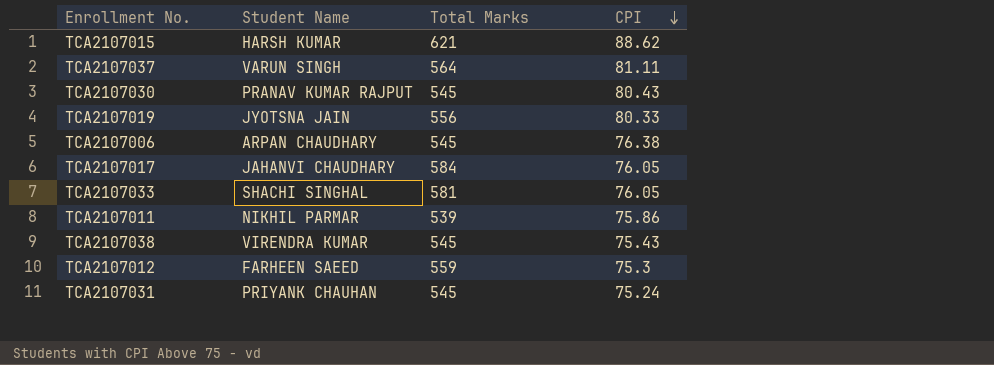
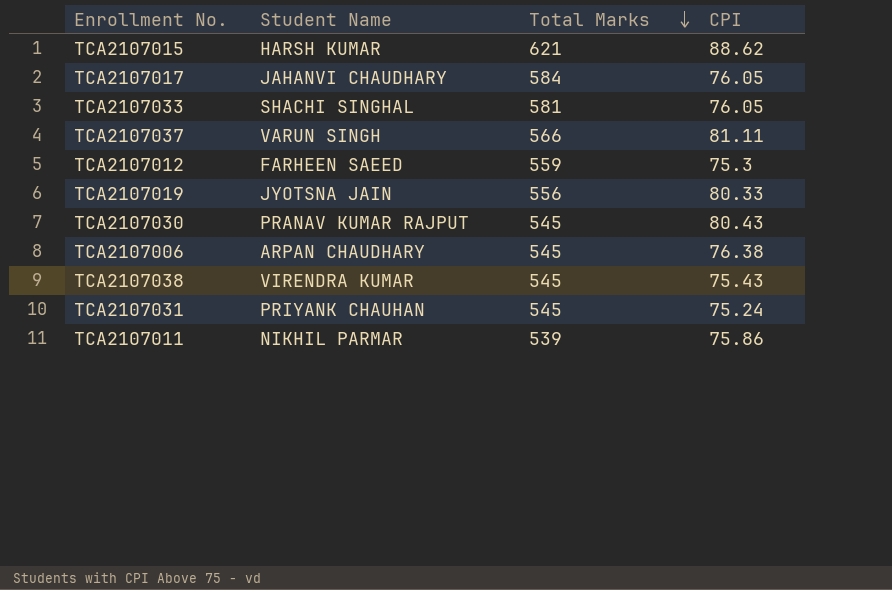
row order: CPI descending -> Total Marks descending
TCA2107037 | Total Marks: 564 -> 566

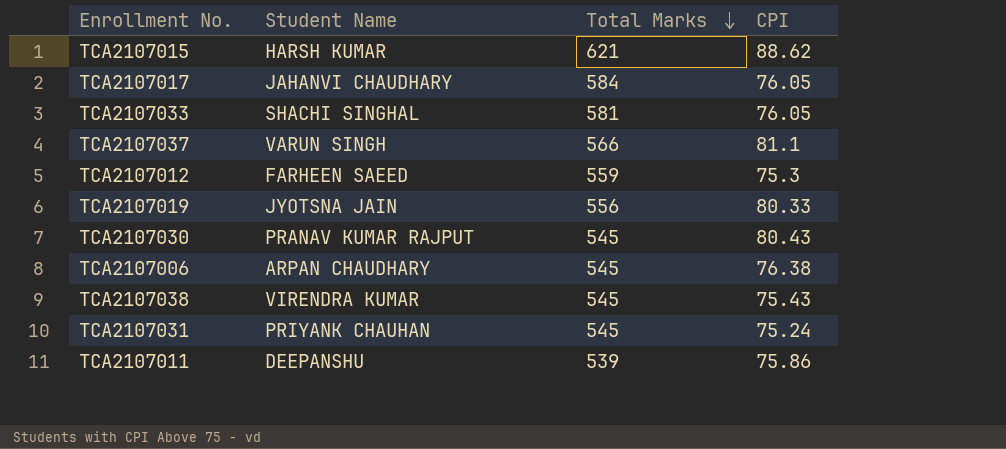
TCA2107037 | CPI: 81.11 -> 81.1
TCA2107011 | Student Name: NIKHIL PARMAR -> DEEPANSHU

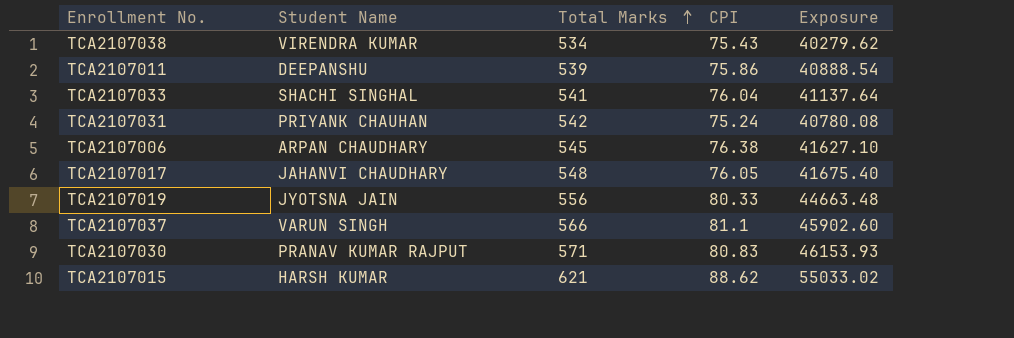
row order: Total Marks descending -> Total Marks ascending
column Exposure | formula: none -> [Total Marks] * [CPI]
row TCA2107012: FARHEEN SAEED | 559 | 75.3 -> none
TCA2107038 | Total Marks: 545 -> 534
TCA2107033 | Total Marks: 581 -> 541
TCA2107033 | CPI: 76.05 -> 76.04
TCA2107031 | Total Marks: 545 -> 542
TCA2107017 | Total Marks: 584 -> 548
TCA2107030 | Total Marks: 545 -> 571
TCA2107030 | CPI: 80.43 -> 80.83

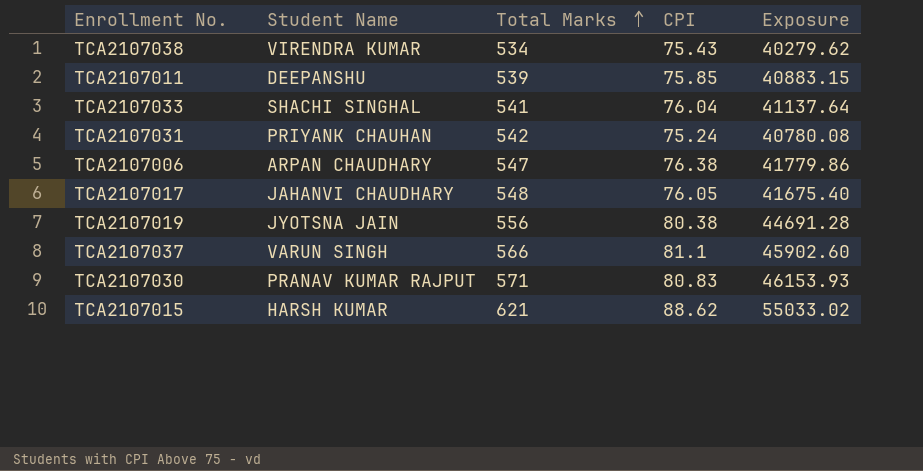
TCA2107011 | CPI: 75.86 -> 75.85
TCA2107011 | Exposure: 40888.54 -> 40883.15
TCA2107006 | Total Marks: 545 -> 547
TCA2107006 | Exposure: 41627.10 -> 41779.86
TCA2107019 | CPI: 80.33 -> 80.38
TCA2107019 | Exposure: 44663.48 -> 44691.28

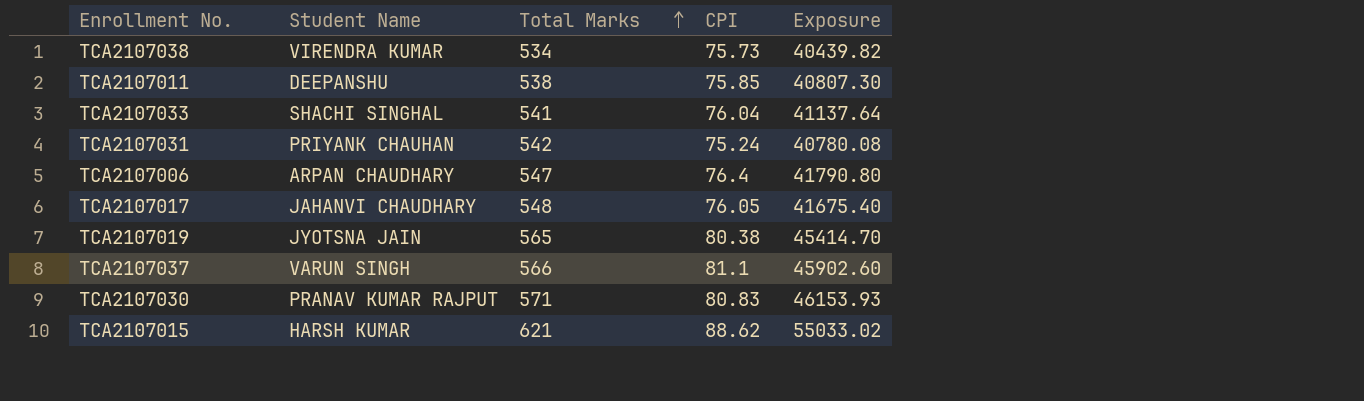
TCA2107038 | CPI: 75.43 -> 75.73
TCA2107038 | Exposure: 40279.62 -> 40439.82
TCA2107011 | Total Marks: 539 -> 538
TCA2107011 | Exposure: 40883.15 -> 40807.30
TCA2107006 | CPI: 76.38 -> 76.4
TCA2107006 | Exposure: 41779.86 -> 41790.80
TCA2107019 | Total Marks: 556 -> 565
TCA2107019 | Exposure: 44691.28 -> 45414.70

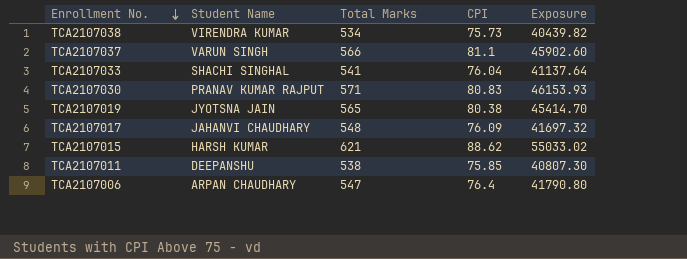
row order: Total Marks ascending -> Enrollment No. descending
row TCA2107031: PRIYANK CHAUHAN | 542 | 75.24 | 40780.08 -> none
TCA2107017 | CPI: 76.05 -> 76.09
TCA2107017 | Exposure: 41675.40 -> 41697.32

